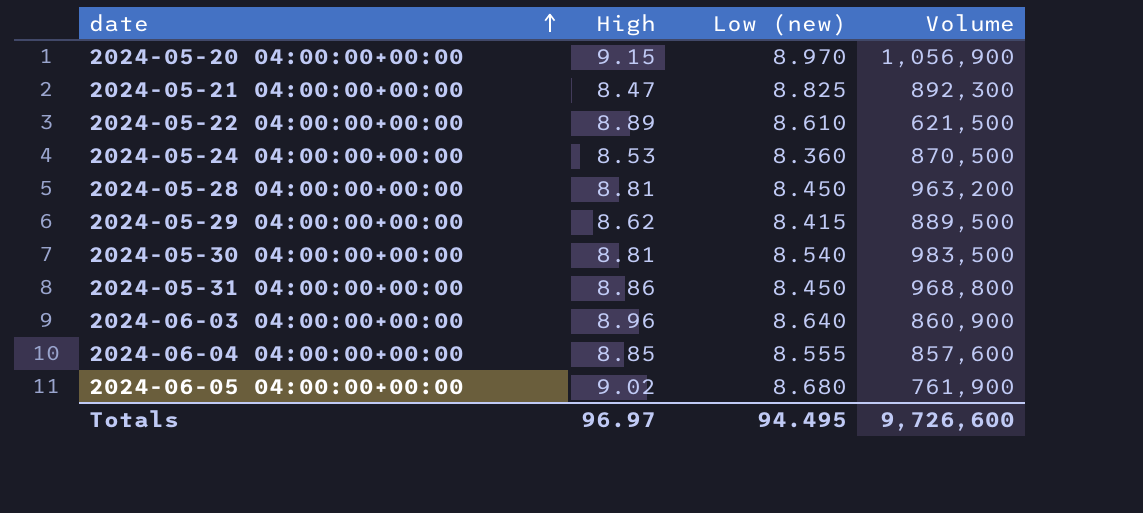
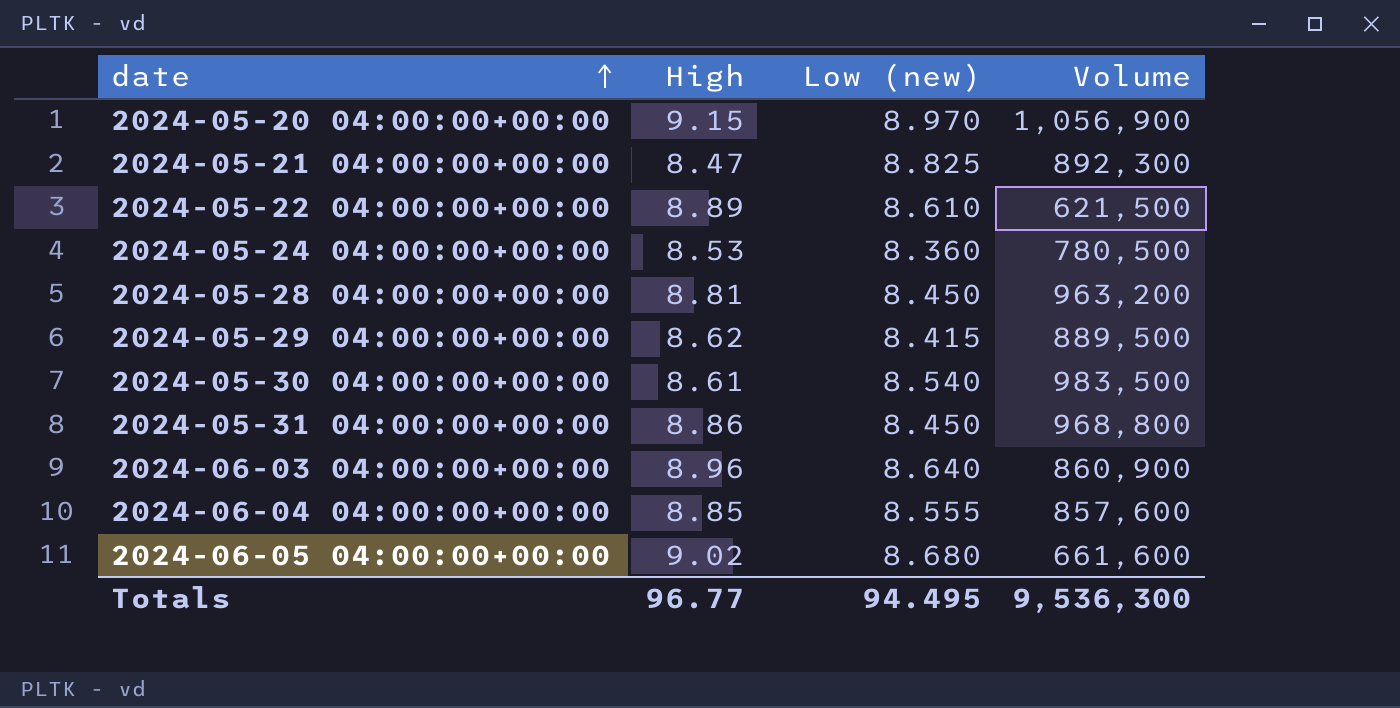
2024-05-24 04:00:00+00:00 | Volume: 870,500 -> 780,500
2024-05-30 04:00:00+00:00 | High: 8.81 -> 8.61
2024-06-05 04:00:00+00:00 | Volume: 761,900 -> 661,600
Totals | High: 96.97 -> 96.77
Totals | Volume: 9,726,600 -> 9,536,300

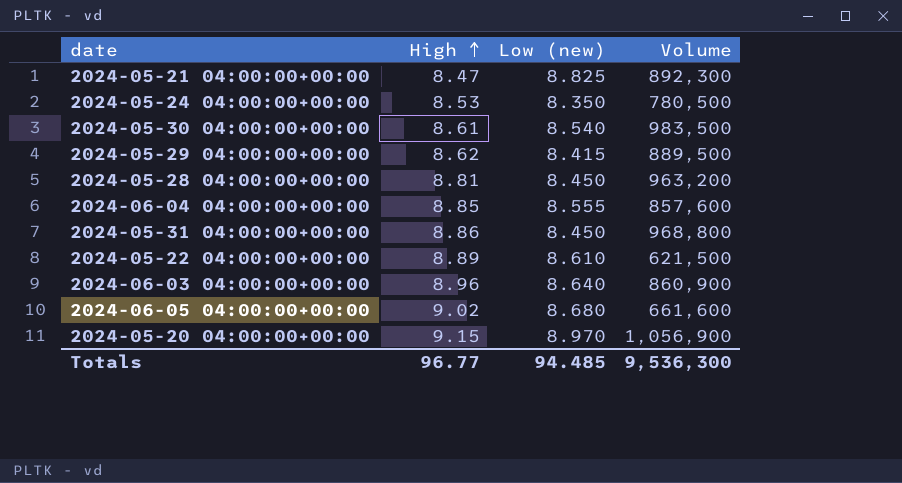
row order: date ascending -> High ascending
2024-05-24 04:00:00+00:00 | Low (new): 8.360 -> 8.350
Totals | Low (new): 94.495 -> 94.485

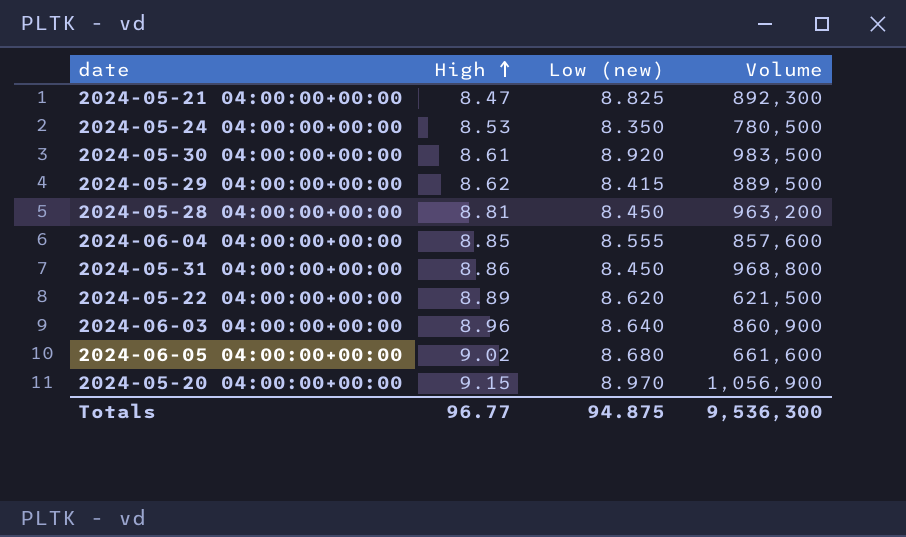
2024-05-30 04:00:00+00:00 | Low (new): 8.540 -> 8.920
2024-05-22 04:00:00+00:00 | Low (new): 8.610 -> 8.620
Totals | Low (new): 94.485 -> 94.875

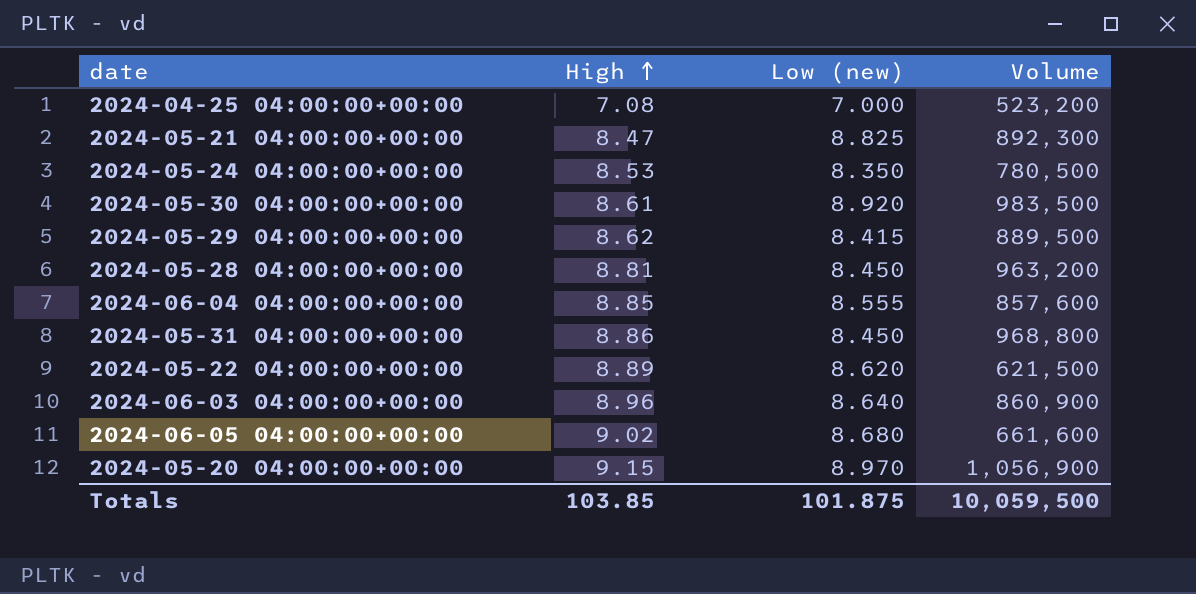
row 2024-04-25 04:00:00+00:00: none -> 7.08 | 7.000 | 523,200
Totals | High: 96.77 -> 103.85
Totals | Low (new): 94.875 -> 101.875
Totals | Volume: 9,536,300 -> 10,059,500

